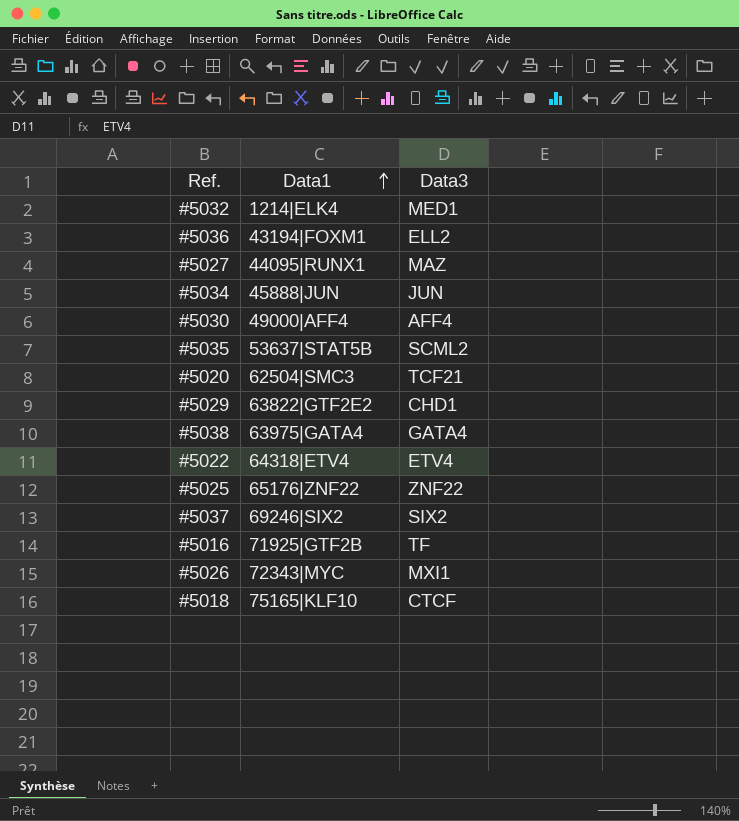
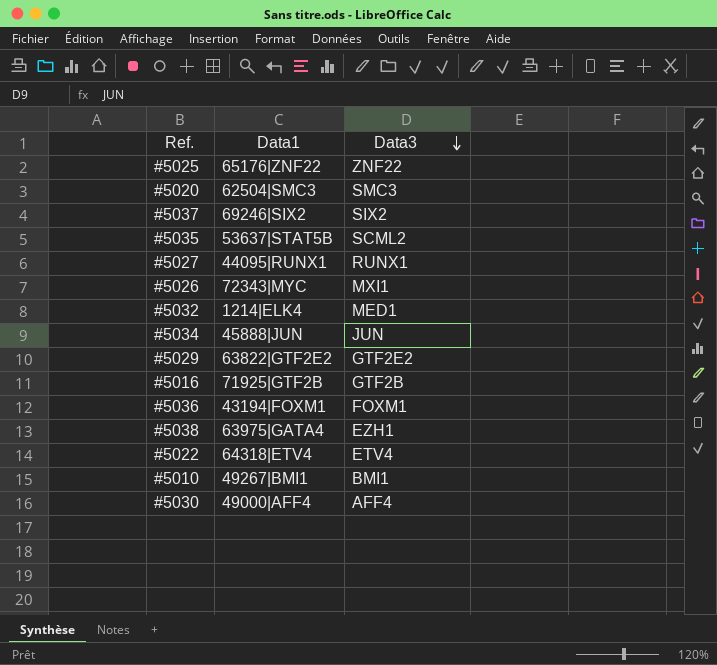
row order: Data1 ascending -> Data3 descending
row #5018: 75165|KLF10 | CTCF -> none
#5020 | Data3: TCF21 -> SMC3
#5027 | Data3: MAZ -> RUNX1
#5029 | Data3: CHD1 -> GTF2E2
#5016 | Data3: TF -> GTF2B
#5036 | Data3: ELL2 -> FOXM1
#5038 | Data3: GATA4 -> EZH1
row #5010: none -> 49267|BMI1 | BMI1

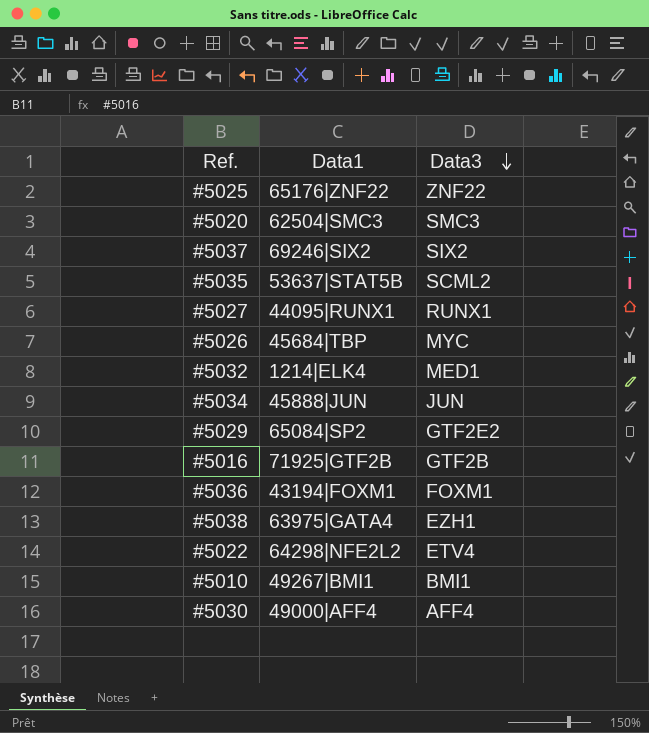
#5026 | Data1: 72343|MYC -> 45684|TBP
#5026 | Data3: MXI1 -> MYC
#5029 | Data1: 63822|GTF2E2 -> 65084|SP2
#5022 | Data1: 64318|ETV4 -> 64298|NFE2L2

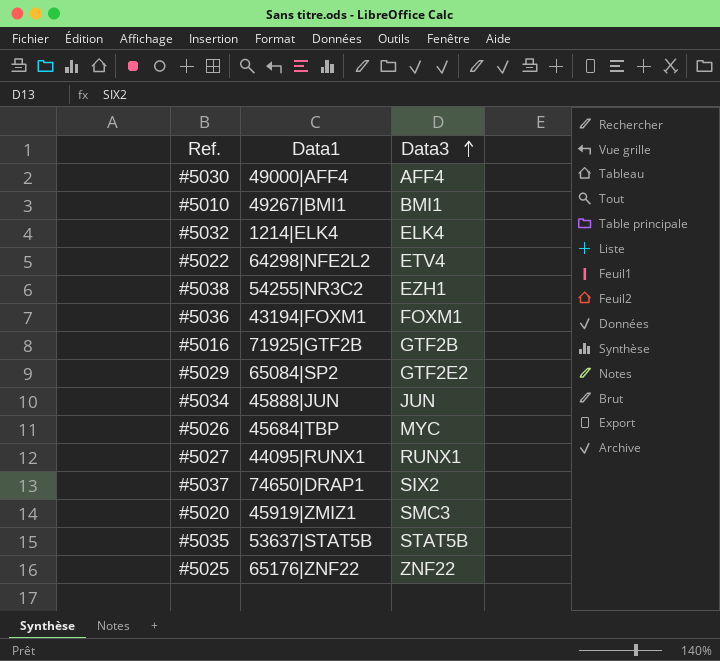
row order: Data3 descending -> Data3 ascending
#5032 | Data3: MED1 -> ELK4
#5038 | Data1: 63975|GATA4 -> 54255|NR3C2
#5037 | Data1: 69246|SIX2 -> 74650|DRAP1
#5020 | Data1: 62504|SMC3 -> 45919|ZMIZ1
#5035 | Data3: SCML2 -> STAT5B

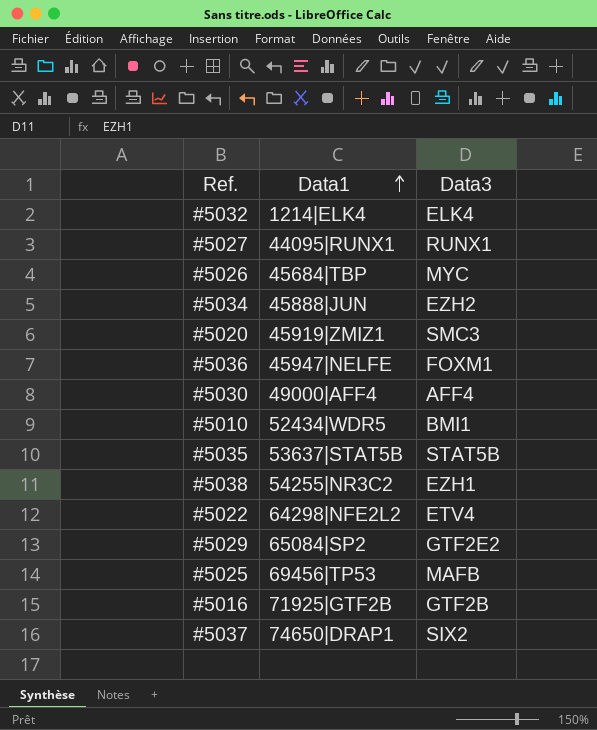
row order: Data3 ascending -> Data1 ascending
#5034 | Data3: JUN -> EZH2
#5036 | Data1: 43194|FOXM1 -> 45947|NELFE
#5010 | Data1: 49267|BMI1 -> 52434|WDR5
#5025 | Data1: 65176|ZNF22 -> 69456|TP53
#5025 | Data3: ZNF22 -> MAFB

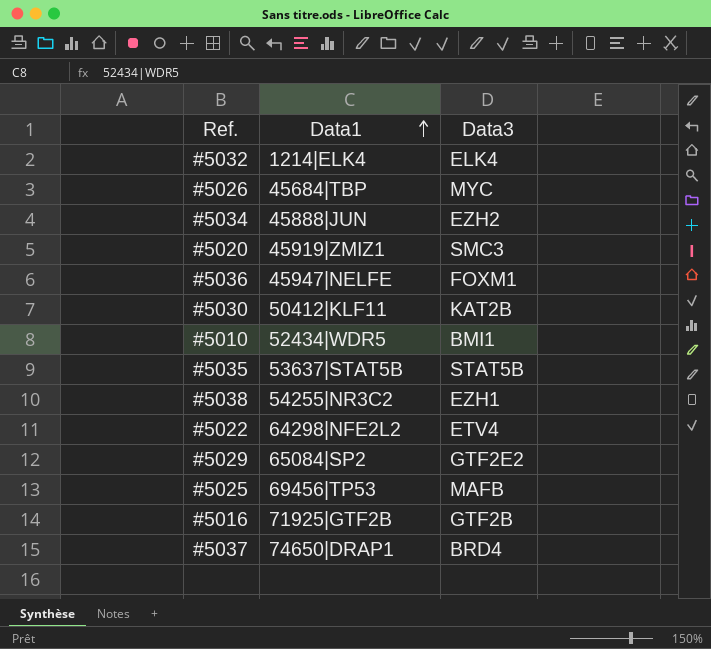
row #5027: 44095|RUNX1 | RUNX1 -> none
#5030 | Data1: 49000|AFF4 -> 50412|KLF11
#5030 | Data3: AFF4 -> KAT2B
#5037 | Data3: SIX2 -> BRD4

